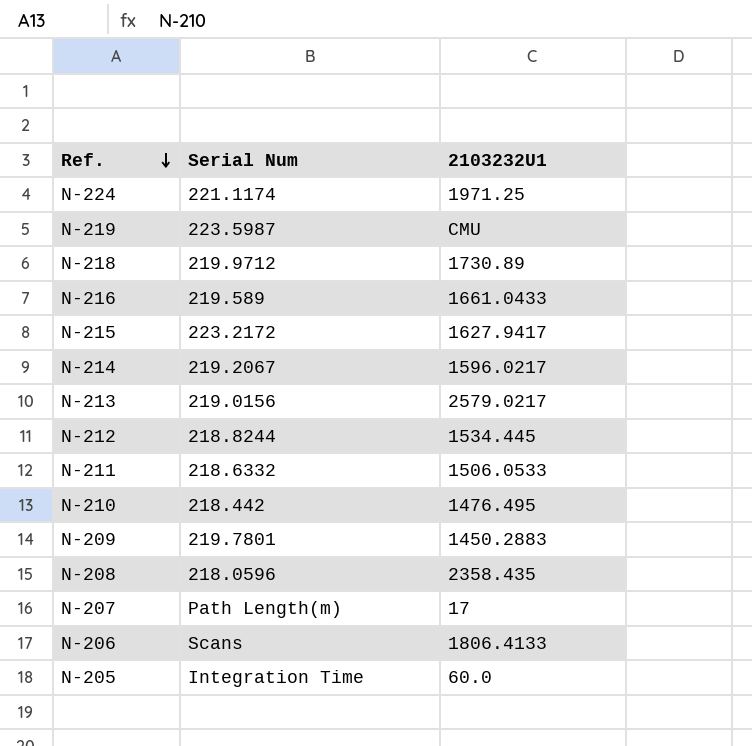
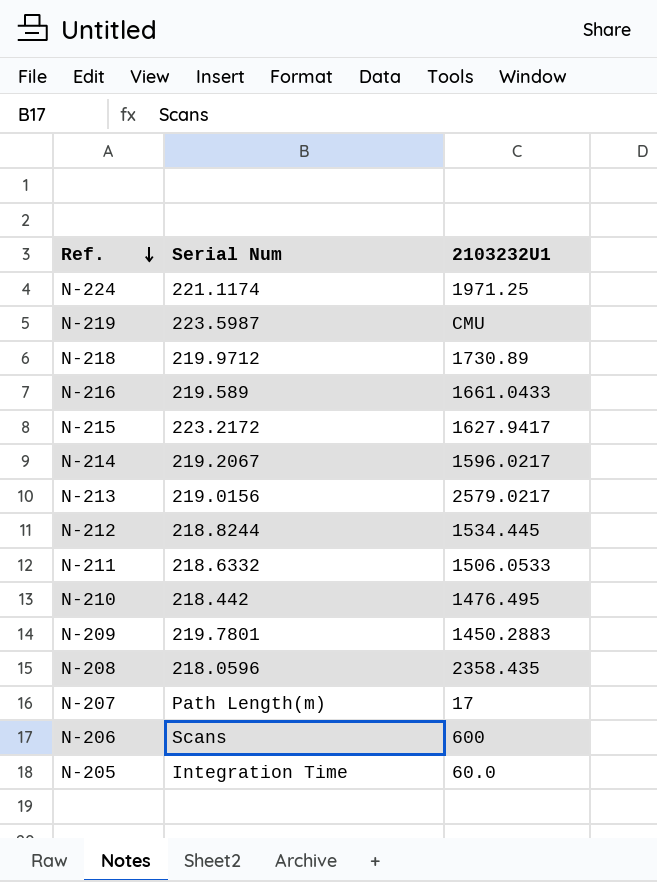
N-206 | 2103232U1: 1806.4133 -> 600

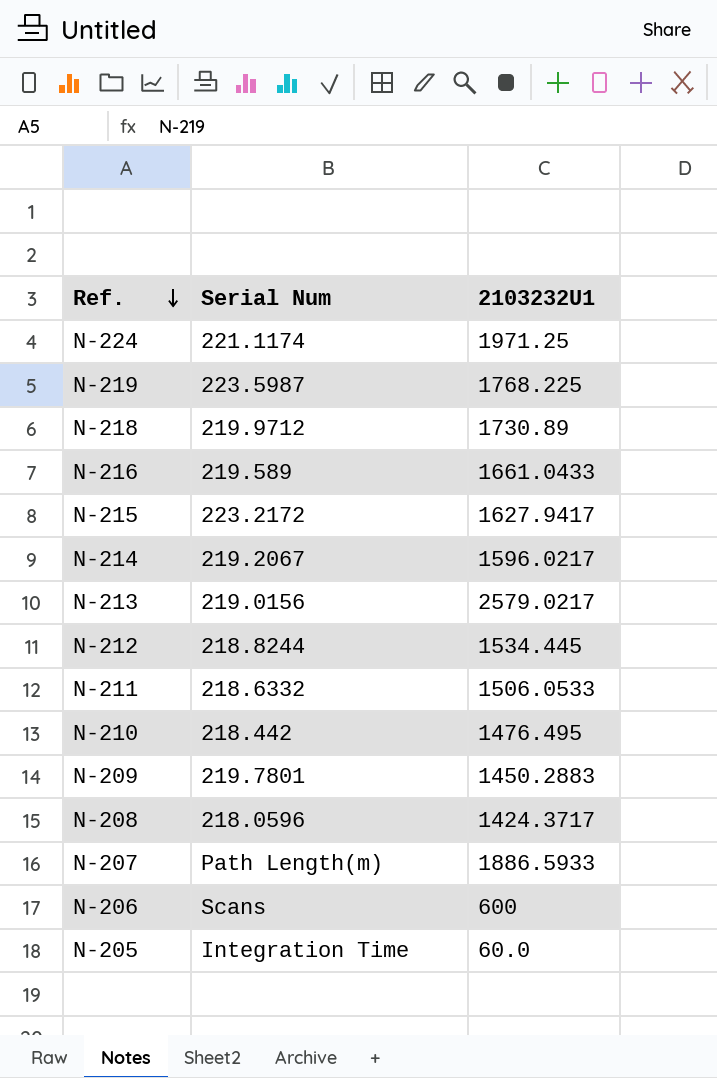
N-219 | 2103232U1: CMU -> 1768.225
N-208 | 2103232U1: 2358.435 -> 1424.3717
N-207 | 2103232U1: 17 -> 1886.5933

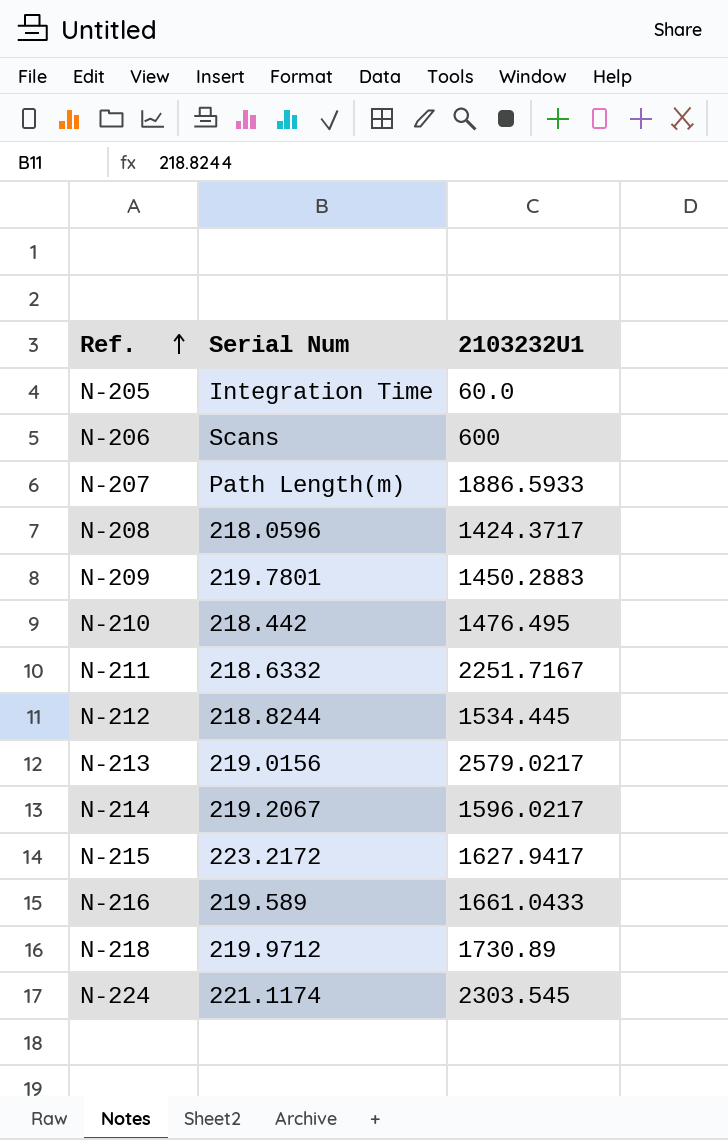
row order: Ref. descending -> Ref. ascending
row N-219: 223.5987 | 1768.225 -> none
N-211 | 2103232U1: 1506.0533 -> 2251.7167
N-224 | 2103232U1: 1971.25 -> 2303.545

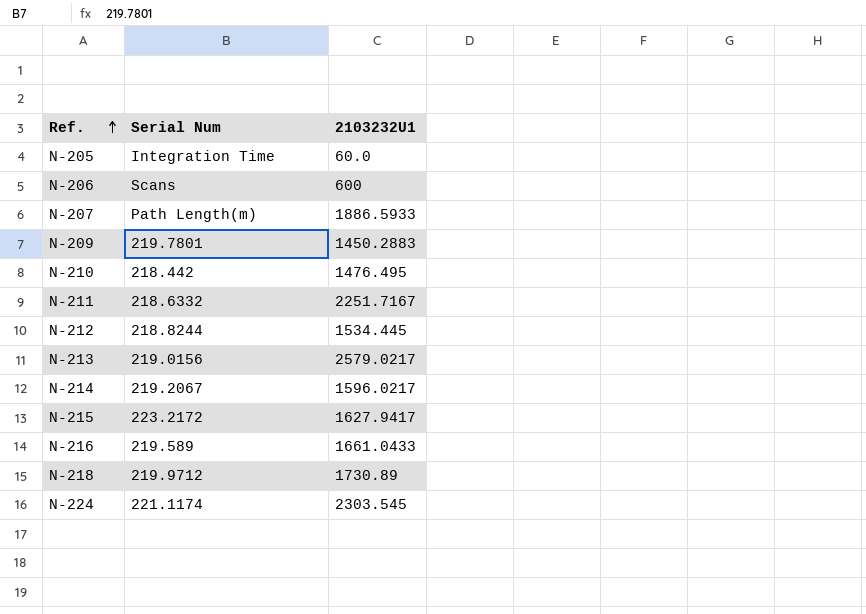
row N-208: 218.0596 | 1424.3717 -> none

